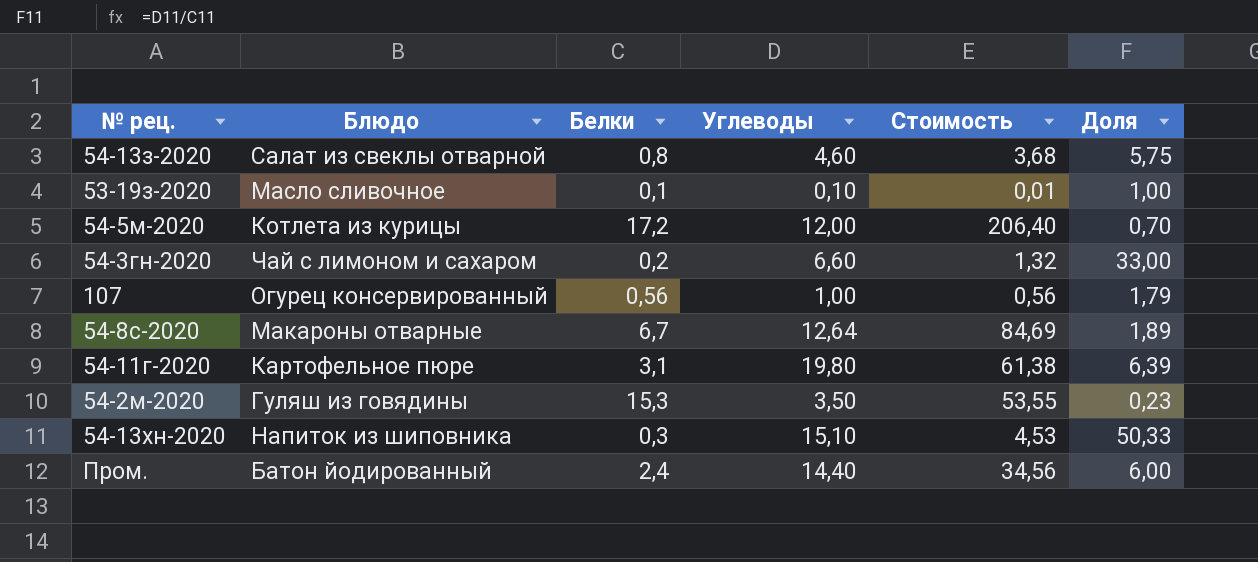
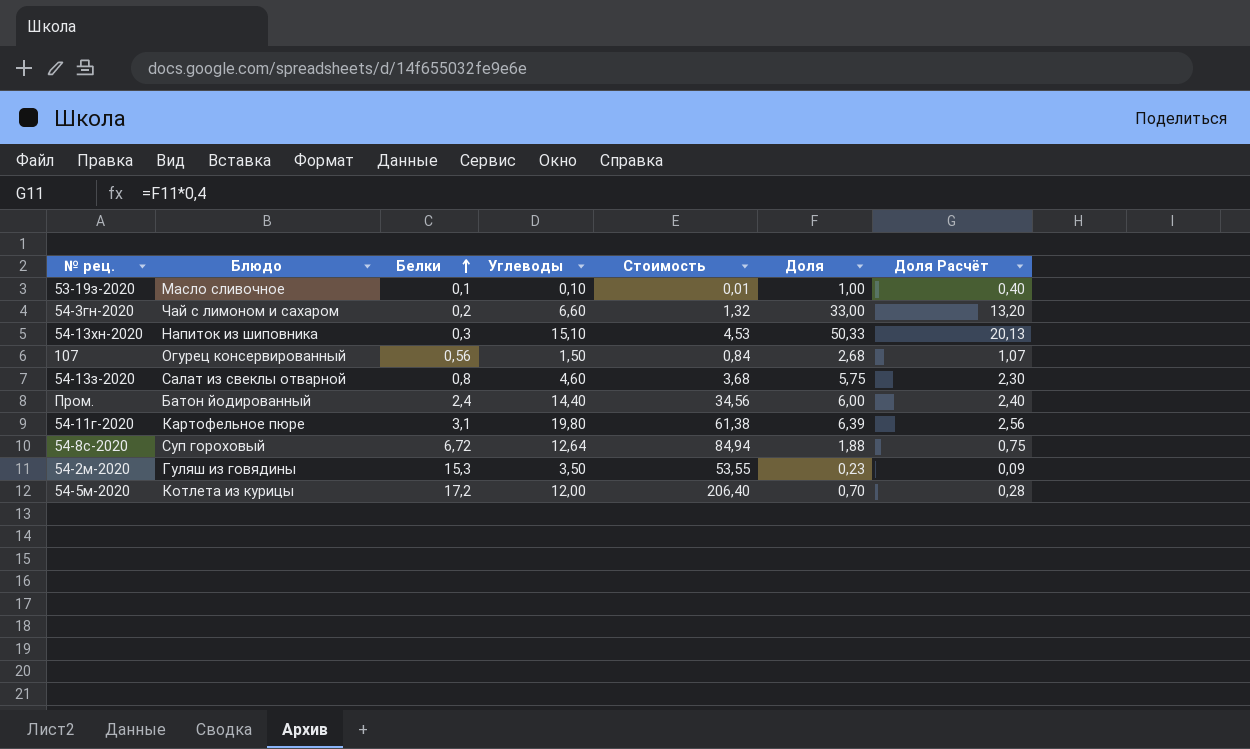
row order: none -> Белки ascending
column Доля Расчёт | formula: none -> [Доля] * 0,4
107 | Углеводы: 1,00 -> 1,50
107 | Стоимость: 0,56 -> 0,84
107 | Доля: 1,79 -> 2,68
54-8с-2020 | Блюдо: Макароны отварные -> Суп гороховый
54-8с-2020 | Белки: 6,7 -> 6,72
54-8с-2020 | Стоимость: 84,69 -> 84,94
54-8с-2020 | Доля: 1,89 -> 1,88

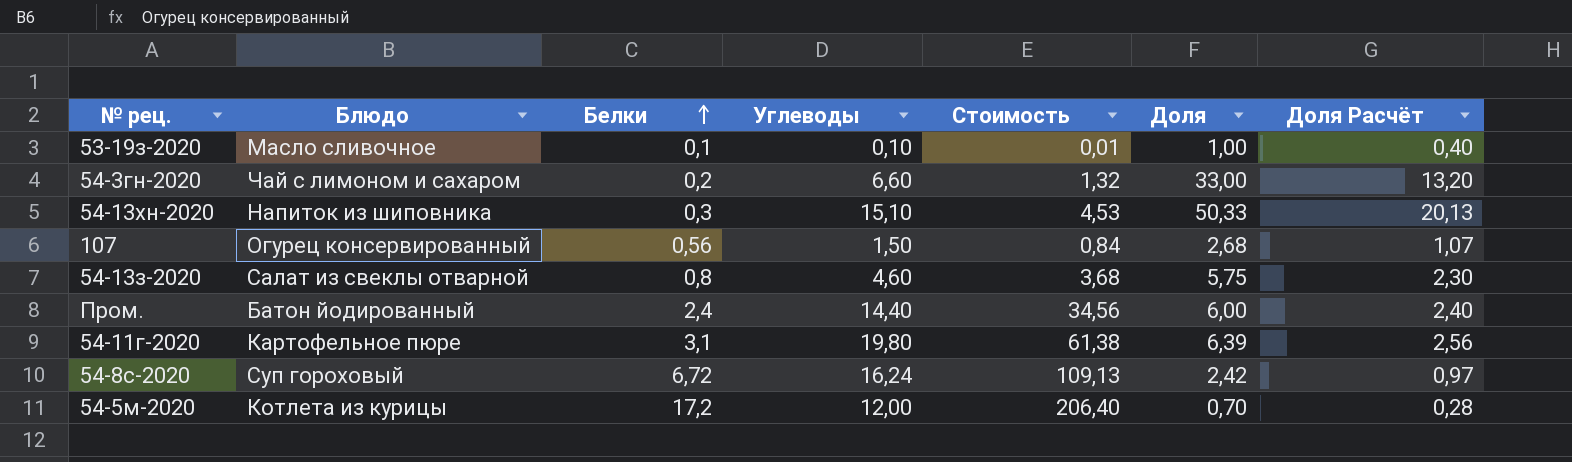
row 54-2м-2020: Гуляш из говядины | 15,3 | 3,50 | 53,55 | 0,23 | 0,09 -> none
54-8с-2020 | Углеводы: 12,64 -> 16,24
54-8с-2020 | Стоимость: 84,94 -> 109,13
54-8с-2020 | Доля: 1,88 -> 2,42
54-8с-2020 | Доля Расчёт: 0,75 -> 0,97

